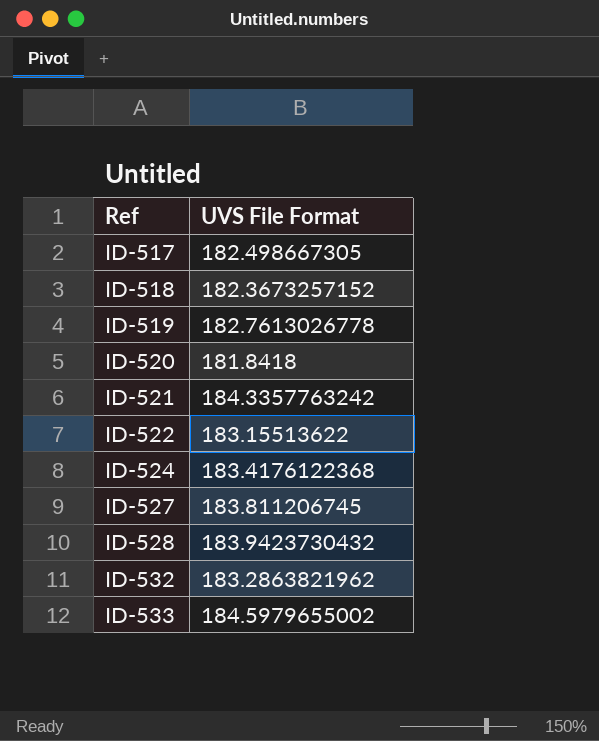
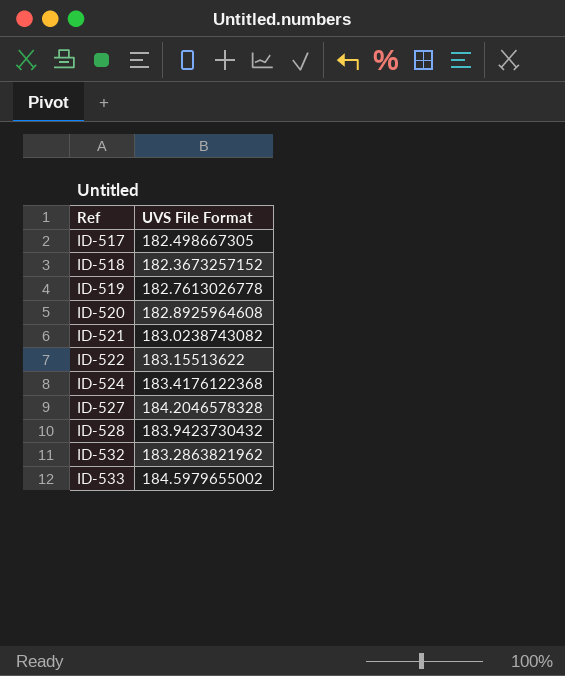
ID-520 | UVS File Format: 181.8418 -> 182.8925964608
ID-521 | UVS File Format: 184.3357763242 -> 183.0238743082
ID-527 | UVS File Format: 183.811206745 -> 184.2046578328

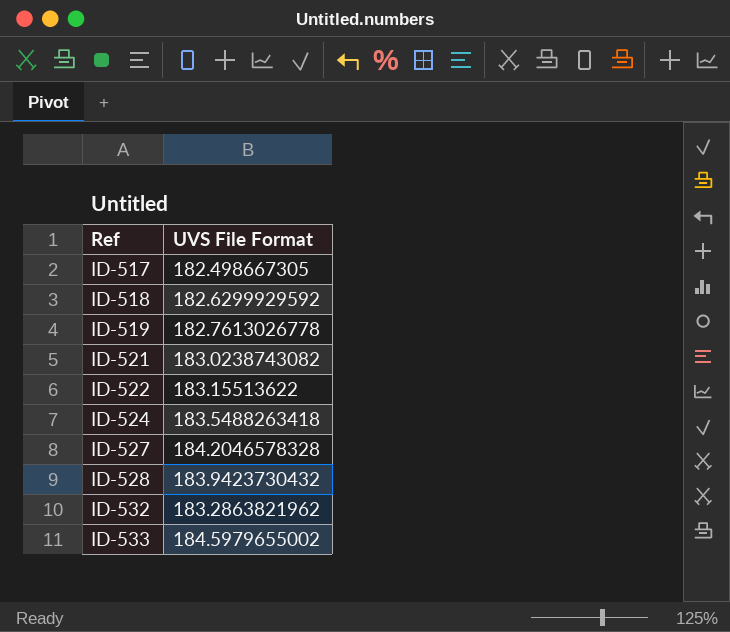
row ID-520: 182.8925964608 -> none
ID-518 | UVS File Format: 182.3673257152 -> 182.6299929592
ID-524 | UVS File Format: 183.4176122368 -> 183.5488263418

